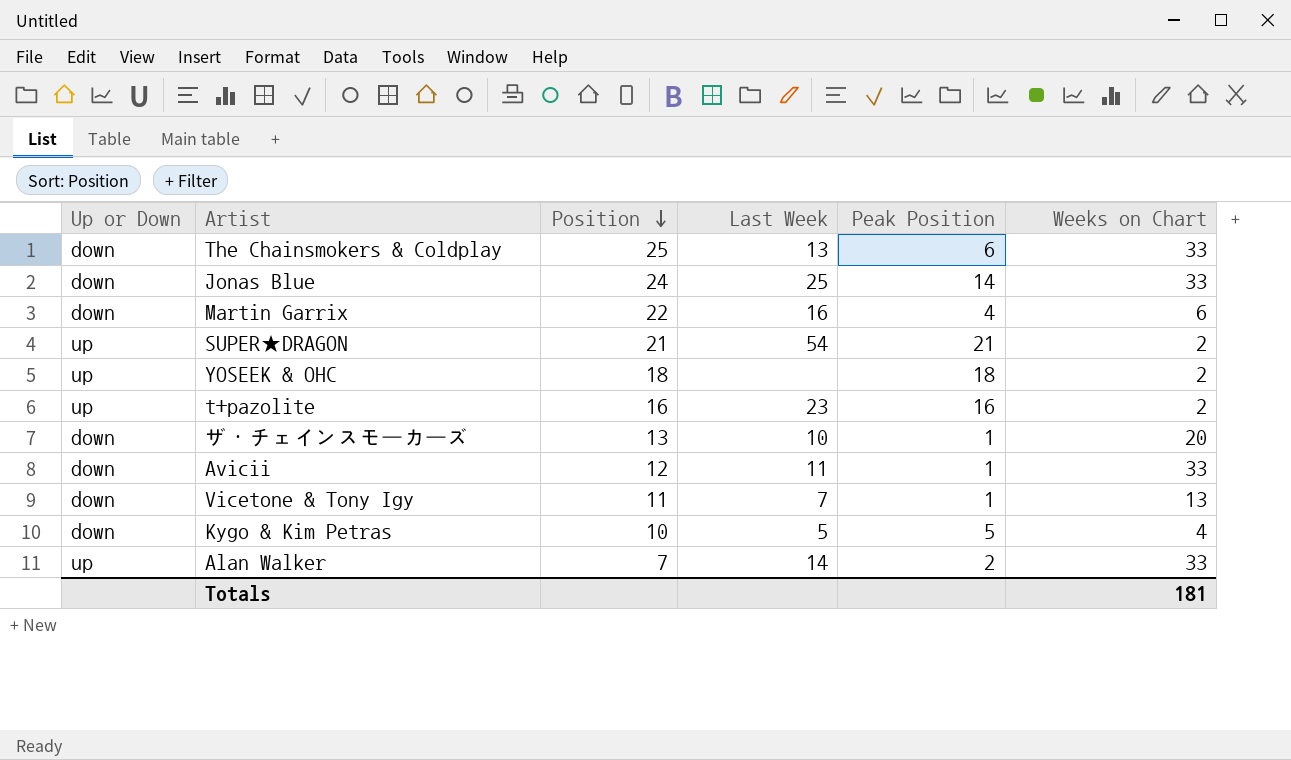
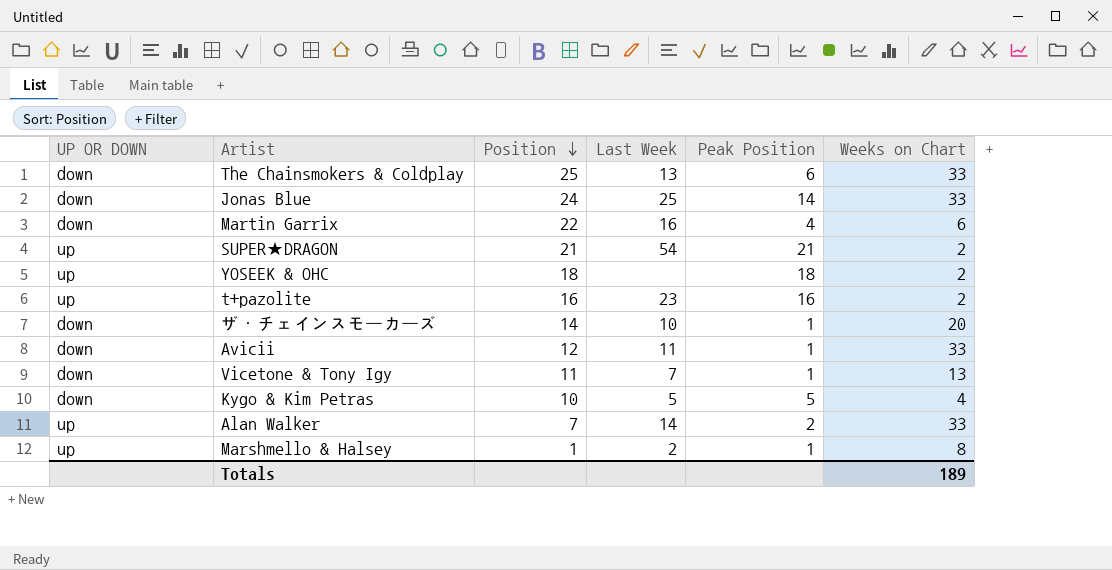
column name: Up or Down -> UP OR DOWN
ザ・チェインスモーカーズ | Position: 13 -> 14
row Marshmello & Halsey: none -> up | 1 | 2 | 1 | 8
Totals | Weeks on Chart: 181 -> 189

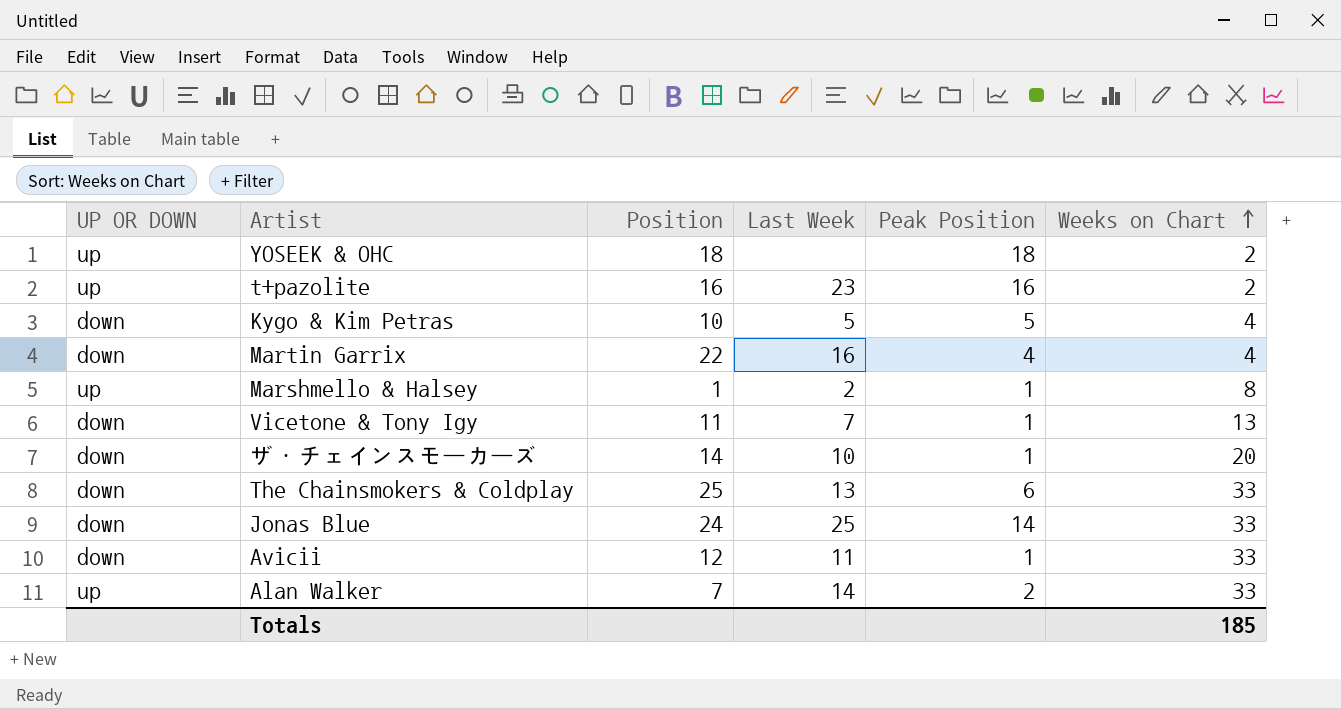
row order: Position descending -> Weeks on Chart ascending
row SUPER★DRAGON: up | 21 | 54 | 21 | 2 -> none
Martin Garrix | Weeks on Chart: 6 -> 4
Totals | Weeks on Chart: 189 -> 185

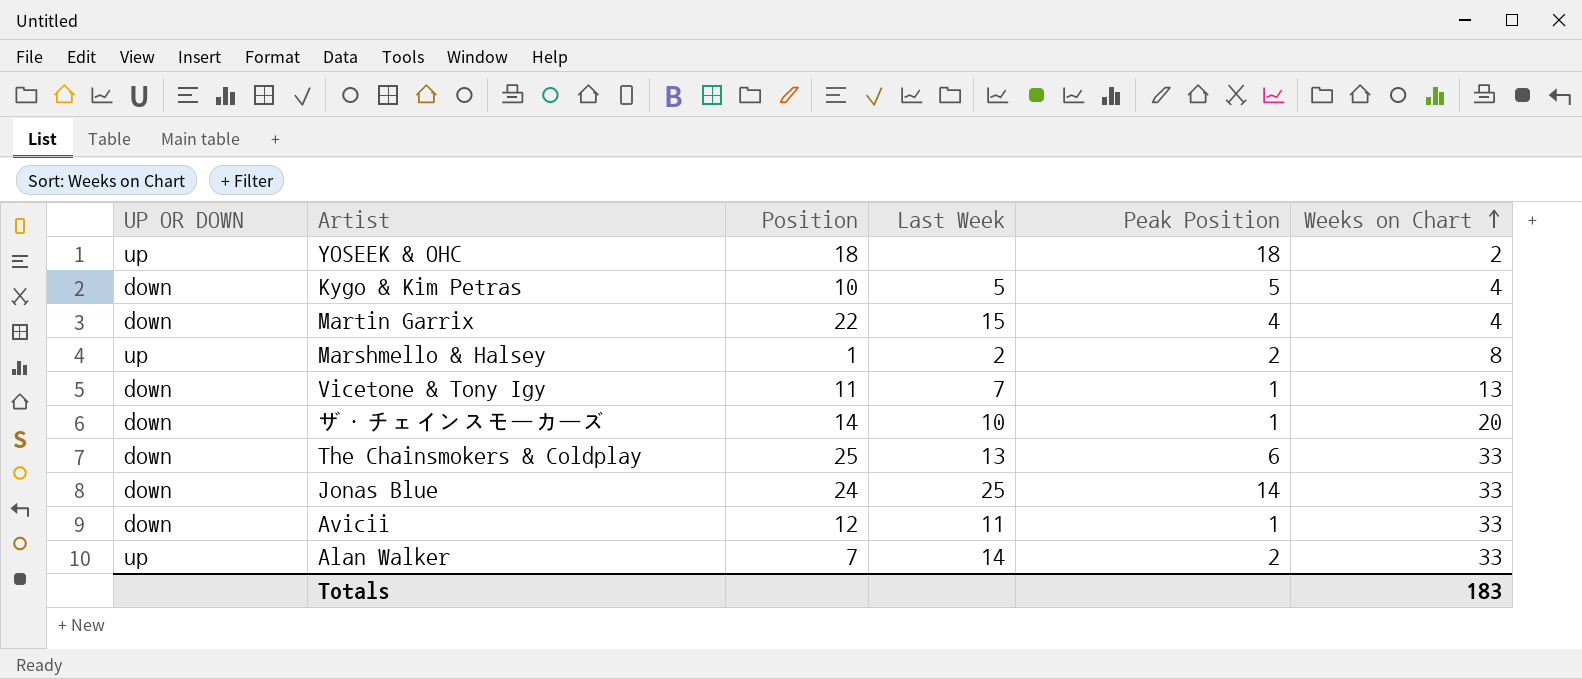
row t+pazolite: up | 16 | 23 | 16 | 2 -> none
Martin Garrix | Last Week: 16 -> 15
Marshmello & Halsey | Peak Position: 1 -> 2
Totals | Weeks on Chart: 185 -> 183

